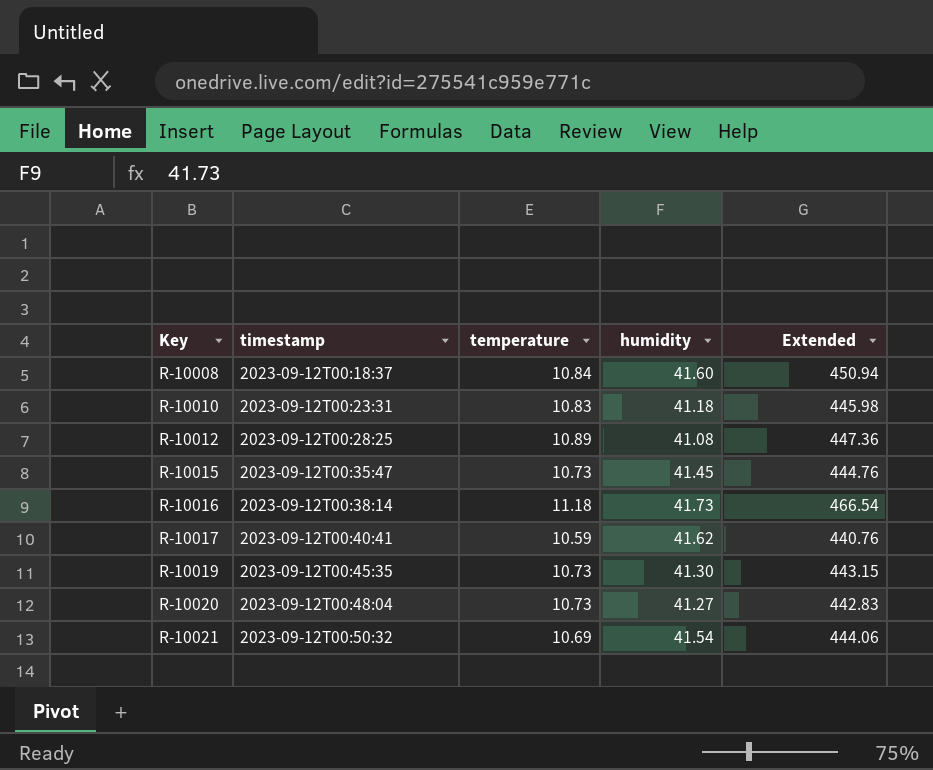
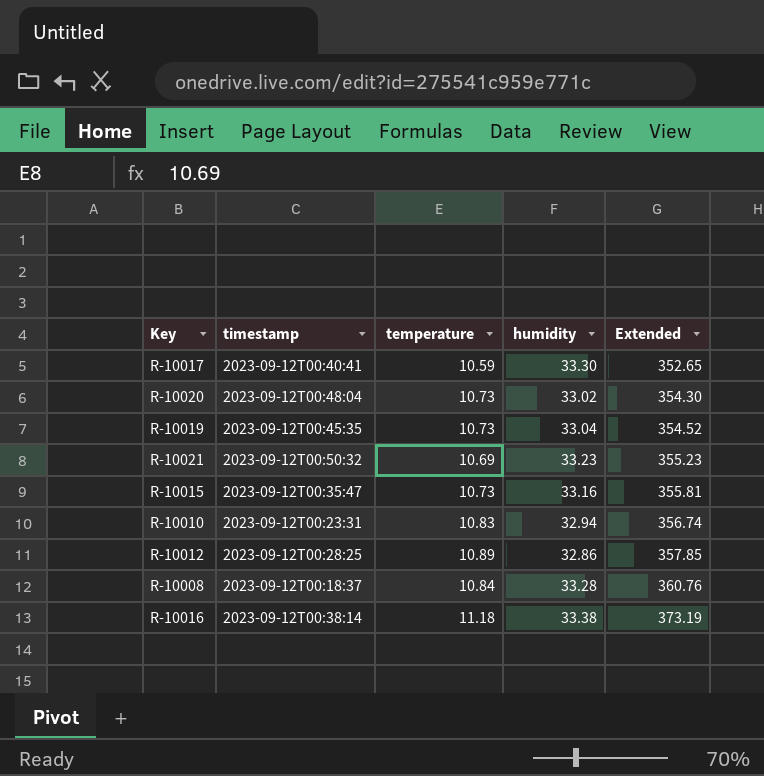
row order: Key ascending -> Extended ascending
R-10017 | humidity: 41.62 -> 33.30
R-10017 | Extended: 440.76 -> 352.65
R-10020 | humidity: 41.27 -> 33.02
R-10020 | Extended: 442.83 -> 354.30
R-10019 | humidity: 41.30 -> 33.04
R-10019 | Extended: 443.15 -> 354.52
R-10021 | humidity: 41.54 -> 33.23
R-10021 | Extended: 444.06 -> 355.23
R-10015 | humidity: 41.45 -> 33.16
R-10015 | Extended: 444.76 -> 355.81
R-10010 | humidity: 41.18 -> 32.94
R-10010 | Extended: 445.98 -> 356.74
R-10012 | humidity: 41.08 -> 32.86
R-10012 | Extended: 447.36 -> 357.85
R-10008 | humidity: 41.60 -> 33.28
R-10008 | Extended: 450.94 -> 360.76
R-10016 | humidity: 41.73 -> 33.38
R-10016 | Extended: 466.54 -> 373.19

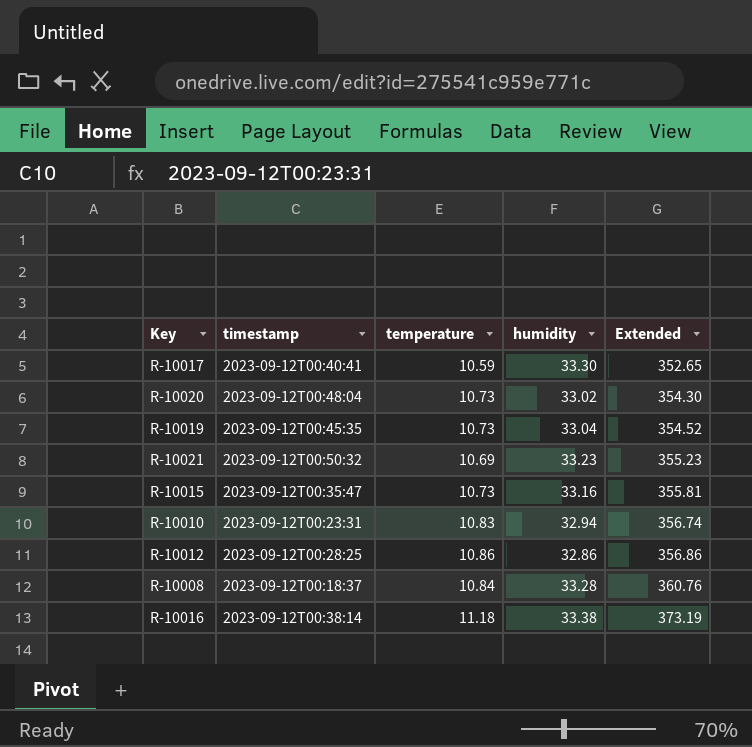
R-10012 | temperature: 10.89 -> 10.86
R-10012 | Extended: 357.85 -> 356.86

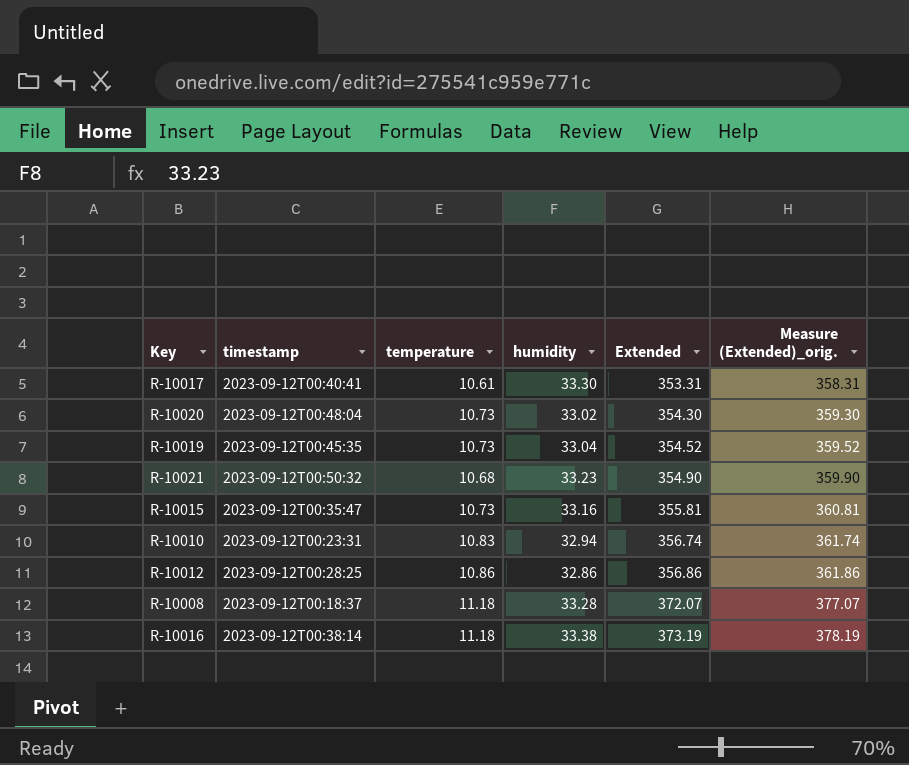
column Measure (Extended)_orig. | formula: none -> [Extended] + 5
R-10017 | temperature: 10.59 -> 10.61
R-10017 | Extended: 352.65 -> 353.31
R-10021 | temperature: 10.69 -> 10.68
R-10021 | Extended: 355.23 -> 354.90
R-10008 | temperature: 10.84 -> 11.18
R-10008 | Extended: 360.76 -> 372.07

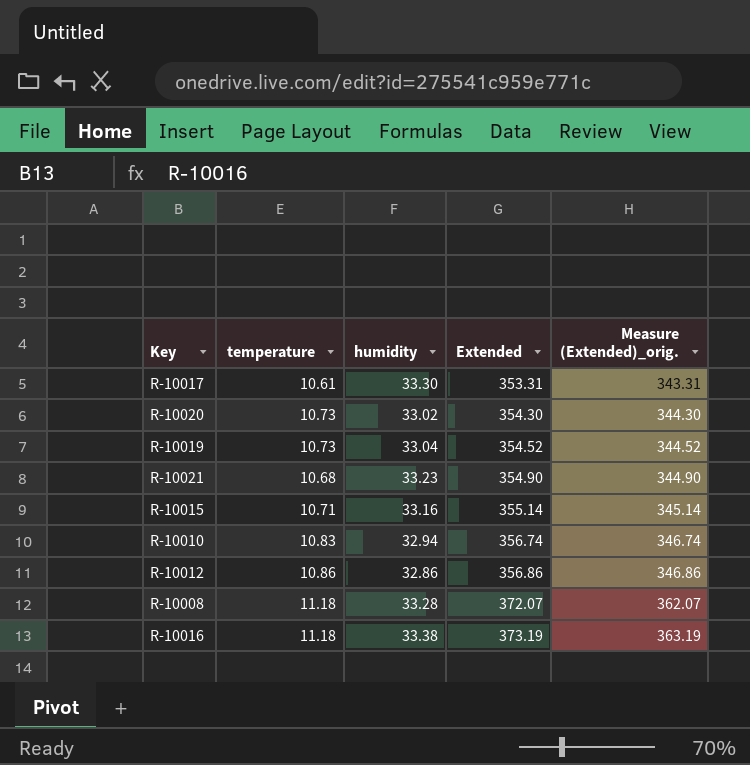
column timestamp | position: 2 -> none
column Measure (Extended)_orig. | formula: [Extended] + 5 -> [Extended] - 10
R-10015 | temperature: 10.73 -> 10.71
R-10015 | Extended: 355.81 -> 355.14

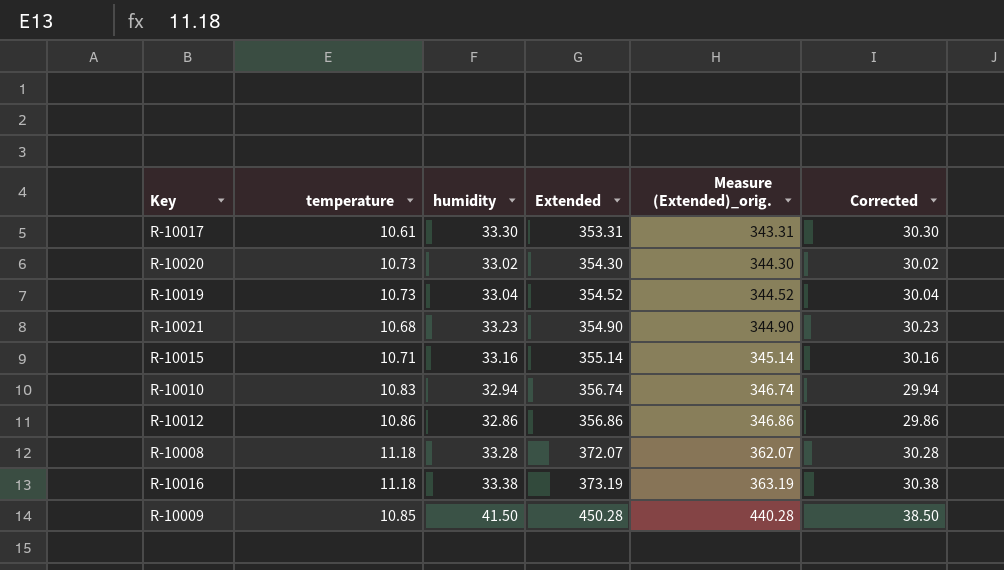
column Corrected | formula: none -> [humidity] - 3
row R-10009: none -> 10.85 | 41.50 | 450.28 | 440.28 | 38.50

